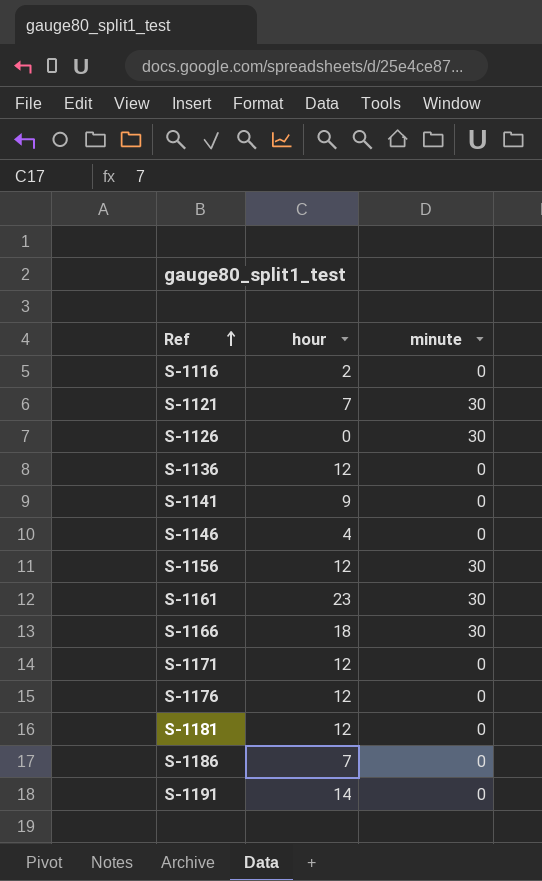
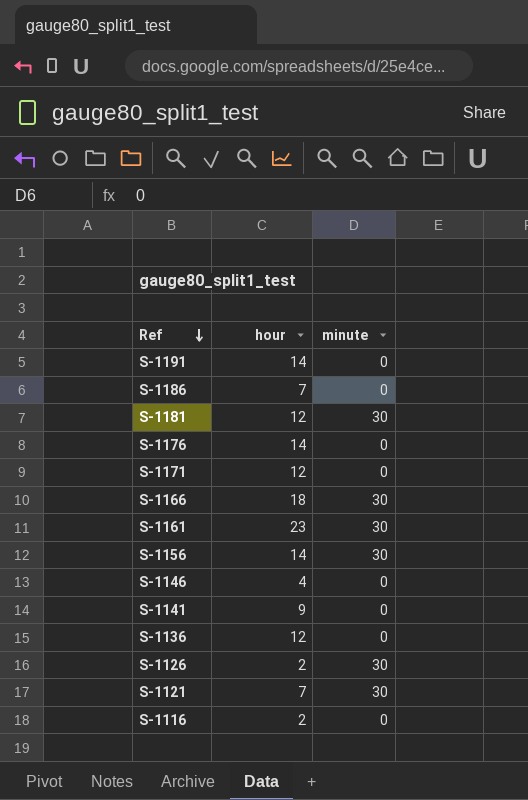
row order: Ref ascending -> Ref descending
S-1181 | minute: 0 -> 30
S-1176 | hour: 12 -> 14
S-1156 | hour: 12 -> 14
S-1126 | hour: 0 -> 2

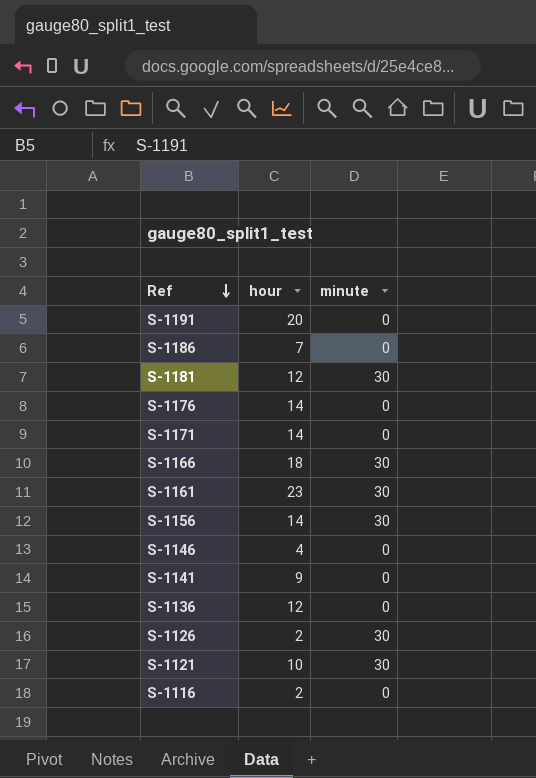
S-1191 | hour: 14 -> 20
S-1171 | hour: 12 -> 14
S-1121 | hour: 7 -> 10

